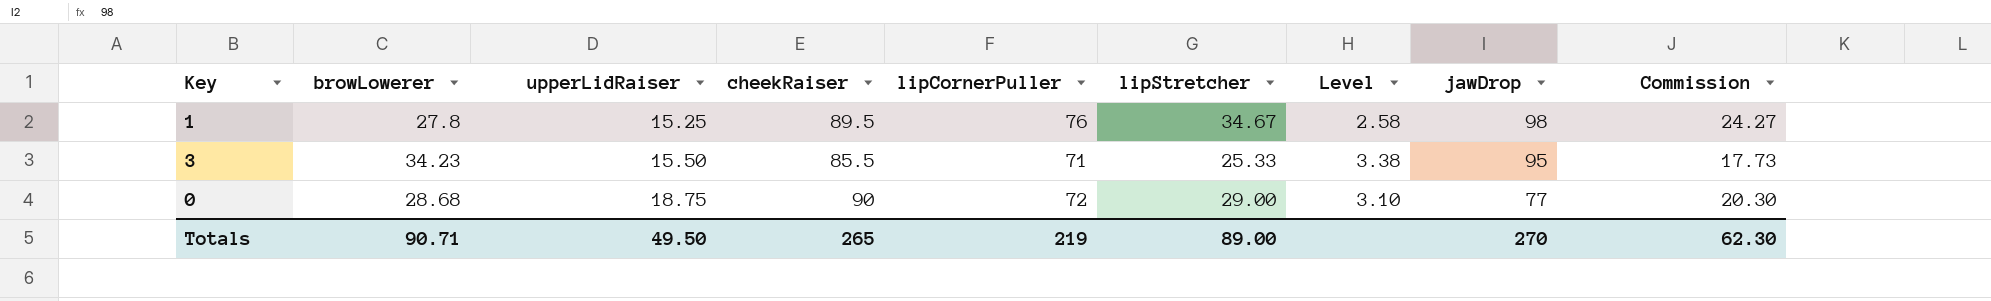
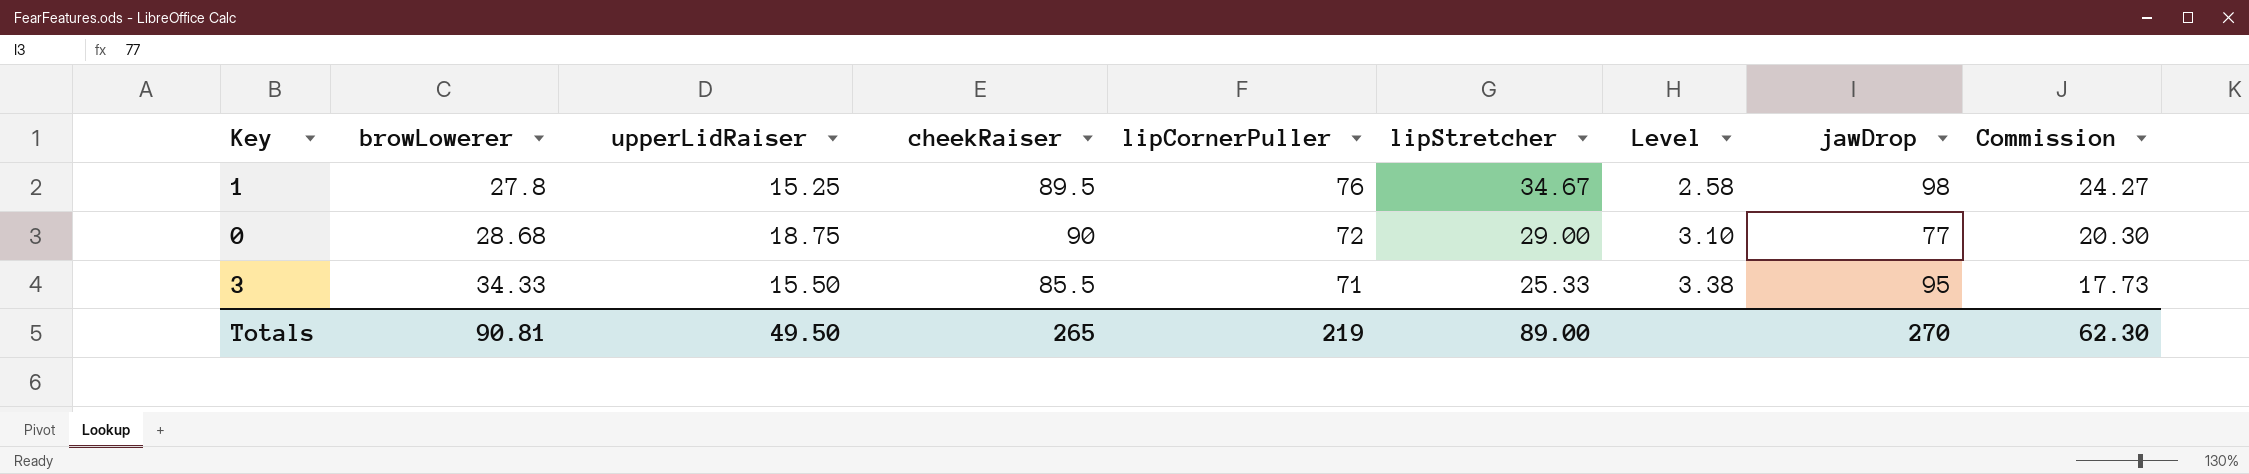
row order: upperLidRaiser ascending -> browLowerer ascending
3 | browLowerer: 34.23 -> 34.33
Totals | browLowerer: 90.71 -> 90.81

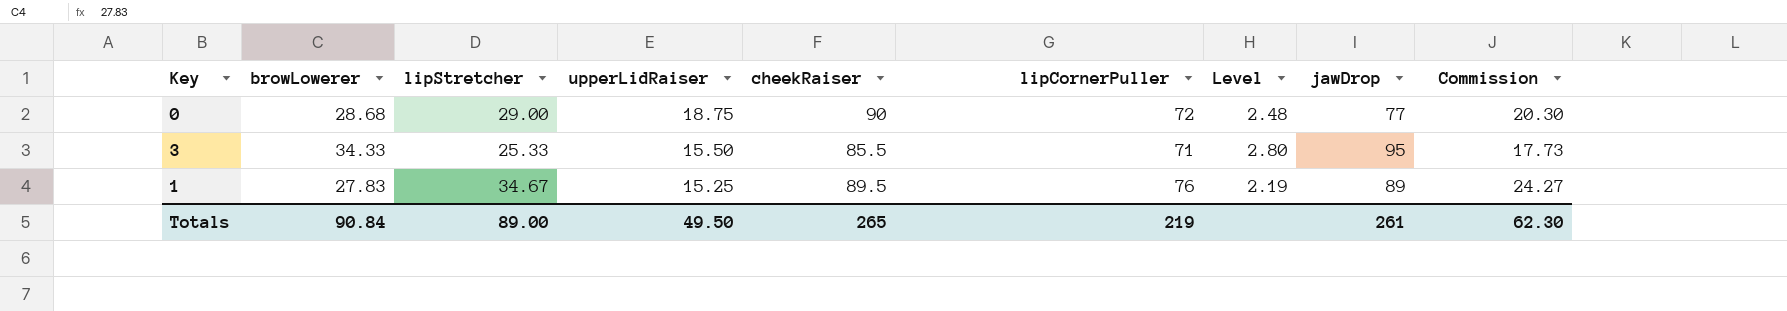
row order: browLowerer ascending -> upperLidRaiser descending
column lipStretcher | position: 6 -> 3
column Level | formula: [cheekRaiser] / [lipStretcher] -> [lipCornerPuller] / [lipStretcher]
1 | browLowerer: 27.8 -> 27.83
1 | jawDrop: 98 -> 89
Totals | browLowerer: 90.81 -> 90.84
Totals | jawDrop: 270 -> 261

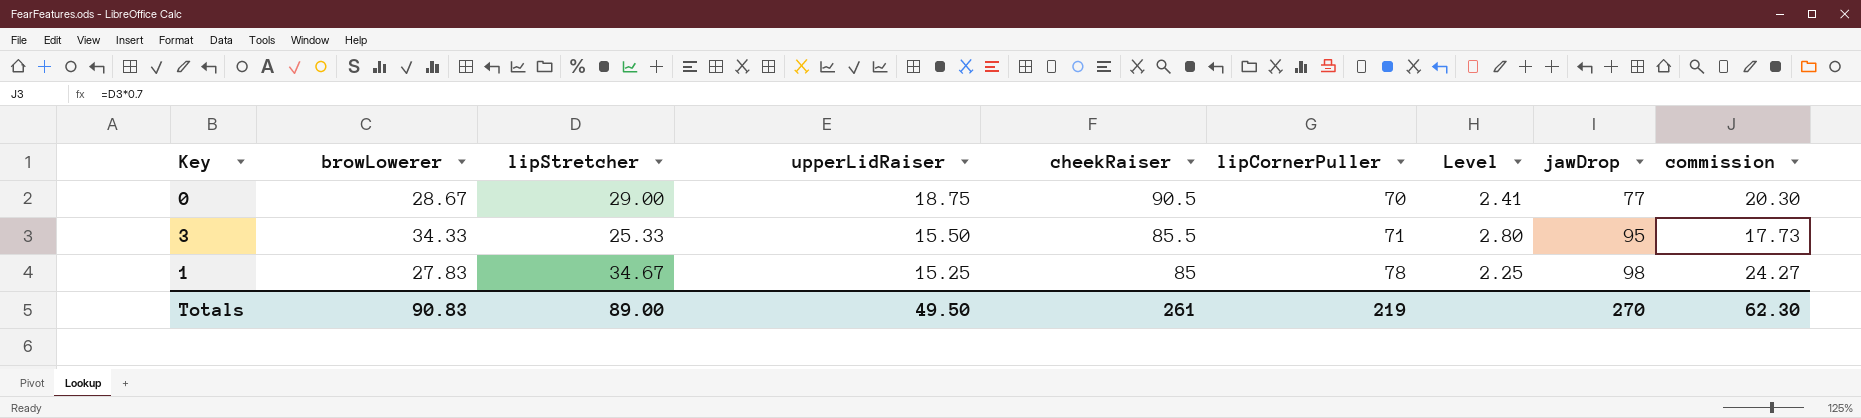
column name: Commission -> commission
0 | browLowerer: 28.68 -> 28.67
0 | cheekRaiser: 90 -> 90.5
0 | lipCornerPuller: 72 -> 70
0 | Level: 2.48 -> 2.41
1 | cheekRaiser: 89.5 -> 85
1 | lipCornerPuller: 76 -> 78
1 | Level: 2.19 -> 2.25
1 | jawDrop: 89 -> 98
Totals | browLowerer: 90.84 -> 90.83
Totals | cheekRaiser: 265 -> 261
Totals | jawDrop: 261 -> 270

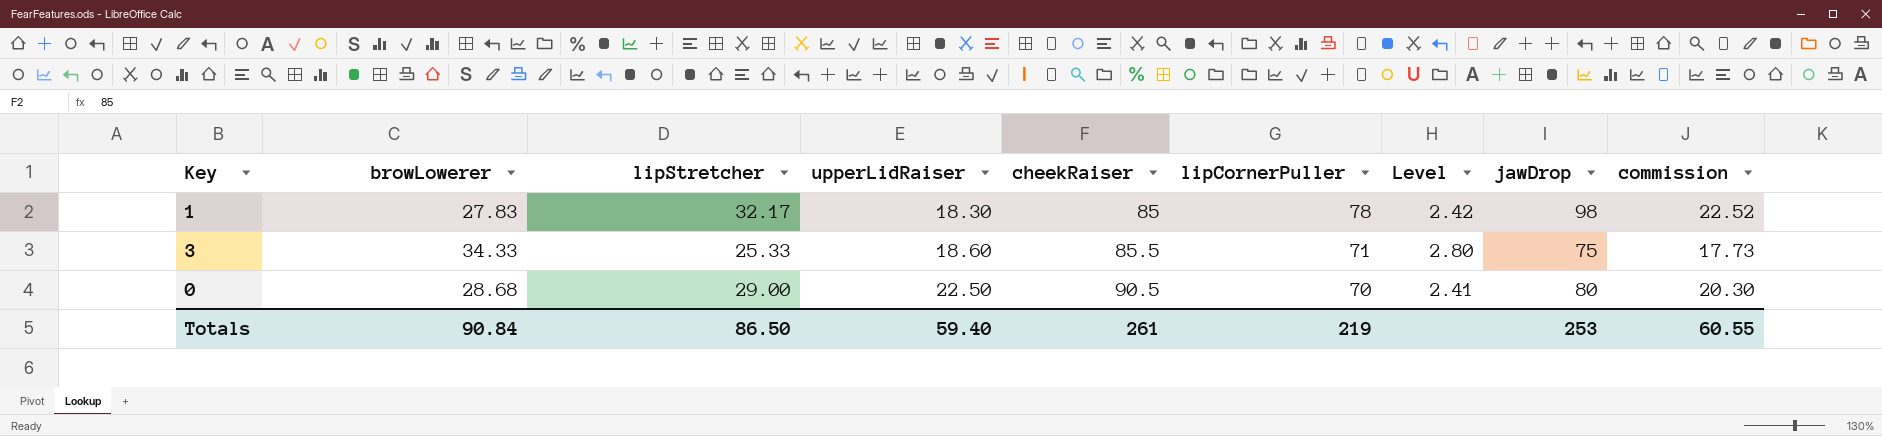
row order: upperLidRaiser descending -> upperLidRaiser ascending
1 | lipStretcher: 34.67 -> 32.17
1 | upperLidRaiser: 15.25 -> 18.30
1 | Level: 2.25 -> 2.42
1 | commission: 24.27 -> 22.52
3 | upperLidRaiser: 15.50 -> 18.60
3 | jawDrop: 95 -> 75
0 | browLowerer: 28.67 -> 28.68
0 | upperLidRaiser: 18.75 -> 22.50
0 | jawDrop: 77 -> 80
Totals | browLowerer: 90.83 -> 90.84
Totals | lipStretcher: 89.00 -> 86.50
Totals | upperLidRaiser: 49.50 -> 59.40
Totals | jawDrop: 270 -> 253
Totals | commission: 62.30 -> 60.55

